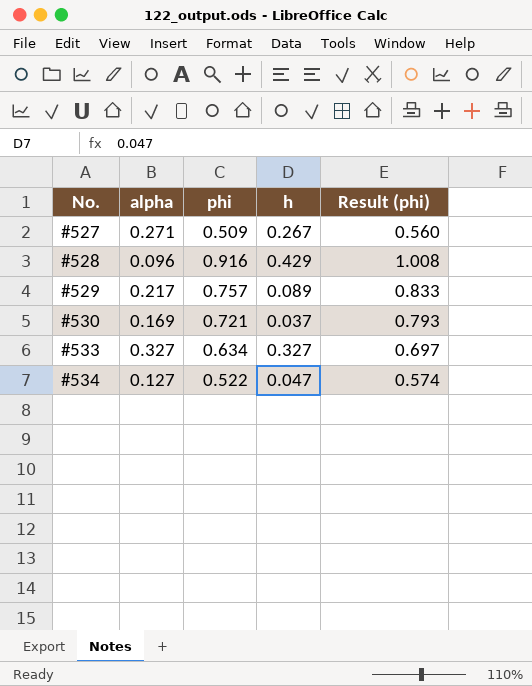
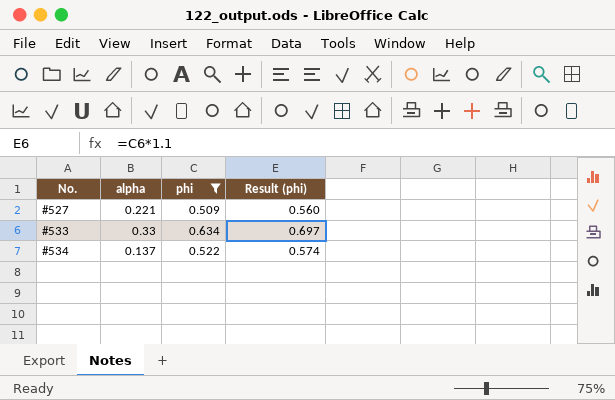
filter: none -> phi <= 0.634
column h | position: 4 -> none
#527 | alpha: 0.271 -> 0.221
#533 | alpha: 0.327 -> 0.33
#534 | alpha: 0.127 -> 0.137

